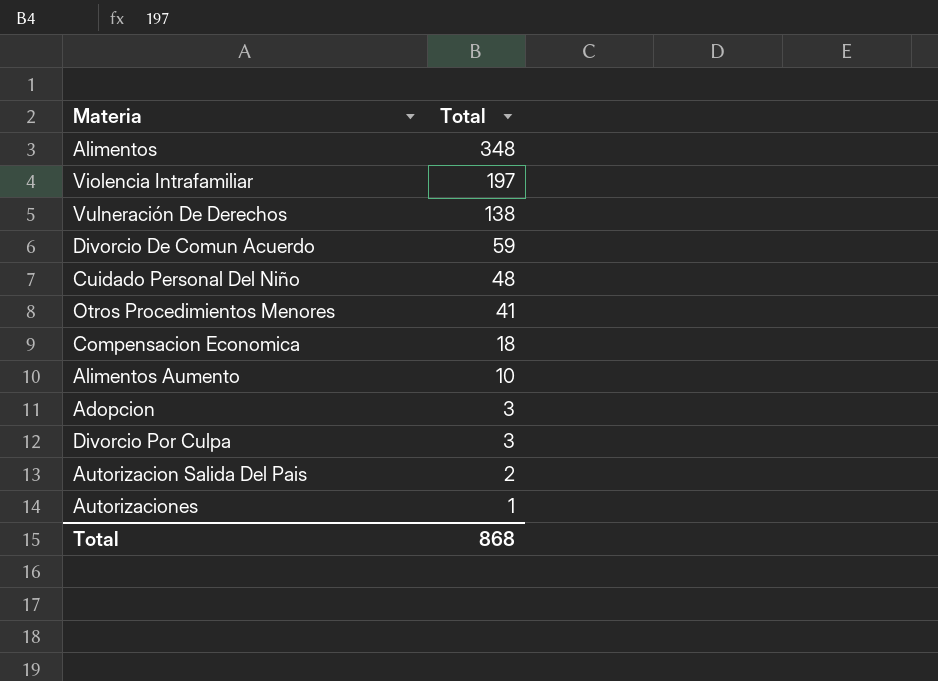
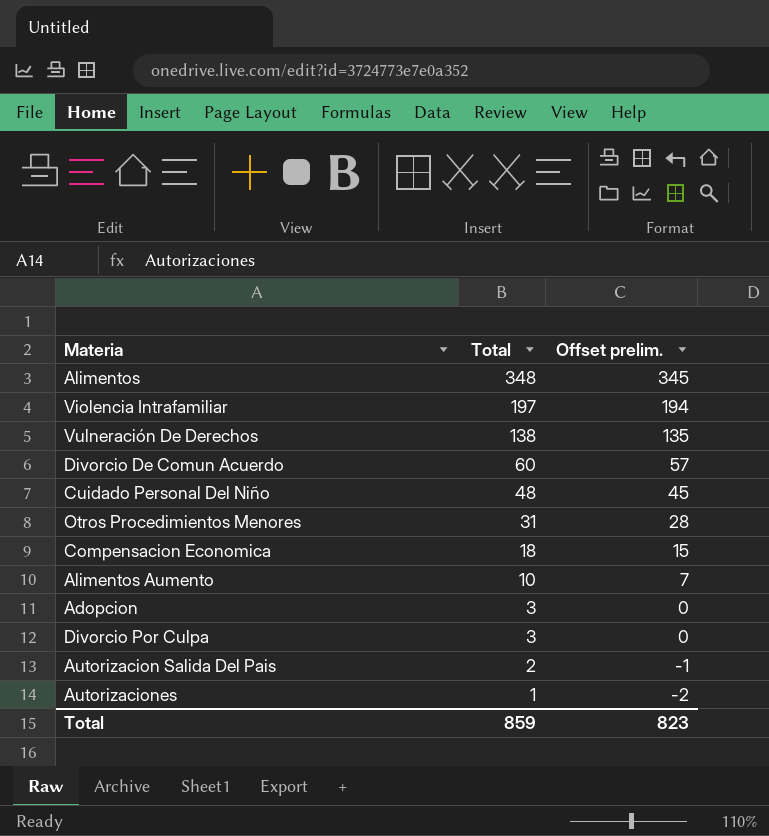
column Offset prelim. | formula: none -> [Total] - 3
Divorcio De Comun Acuerdo | Total: 59 -> 60
Otros Procedimientos Menores | Total: 41 -> 31
Total | Total: 868 -> 859

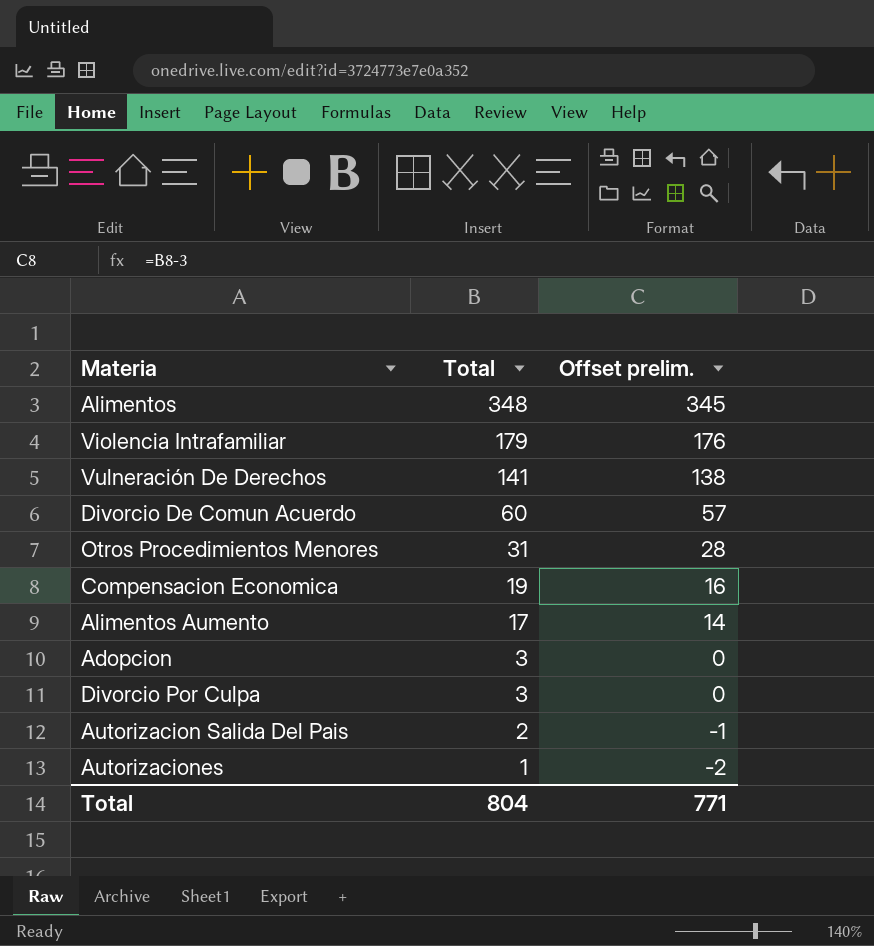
row Cuidado Personal Del Niño: 48 | 45 -> none
Violencia Intrafamiliar | Total: 197 -> 179
Violencia Intrafamiliar | Offset prelim.: 194 -> 176
Vulneración De Derechos | Total: 138 -> 141
Vulneración De Derechos | Offset prelim.: 135 -> 138
Compensacion Economica | Total: 18 -> 19
Compensacion Economica | Offset prelim.: 15 -> 16
Alimentos Aumento | Total: 10 -> 17
Alimentos Aumento | Offset prelim.: 7 -> 14
Total | Total: 859 -> 804
Total | Offset prelim.: 823 -> 771

